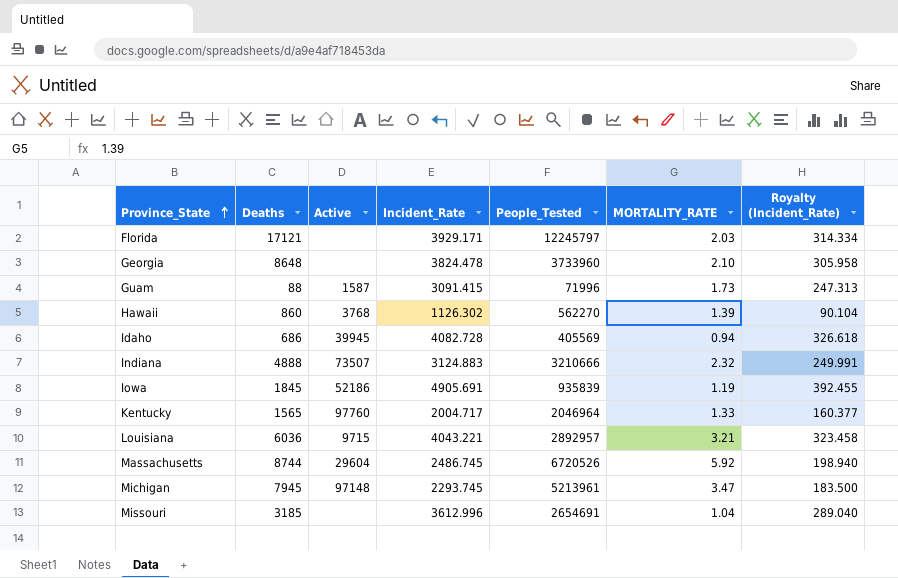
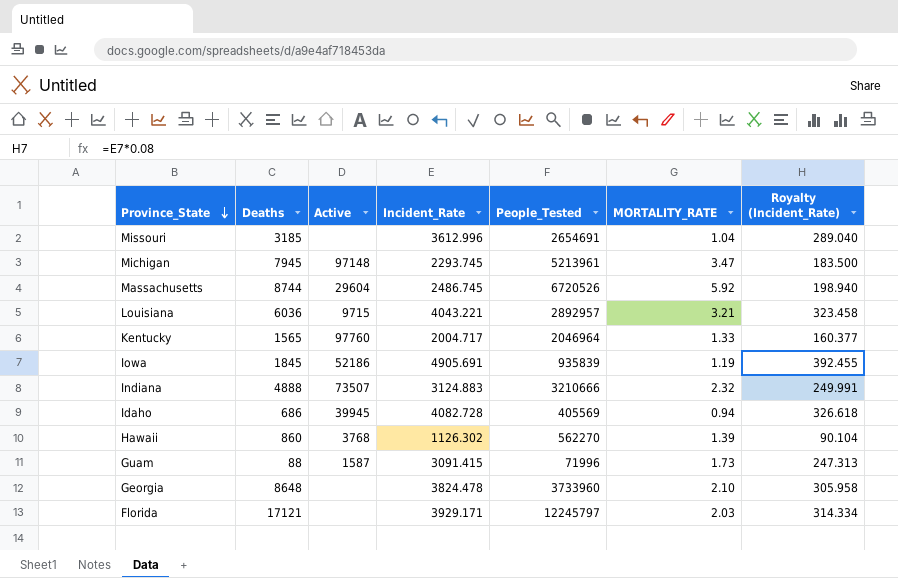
row order: Province_State ascending -> Province_State descending

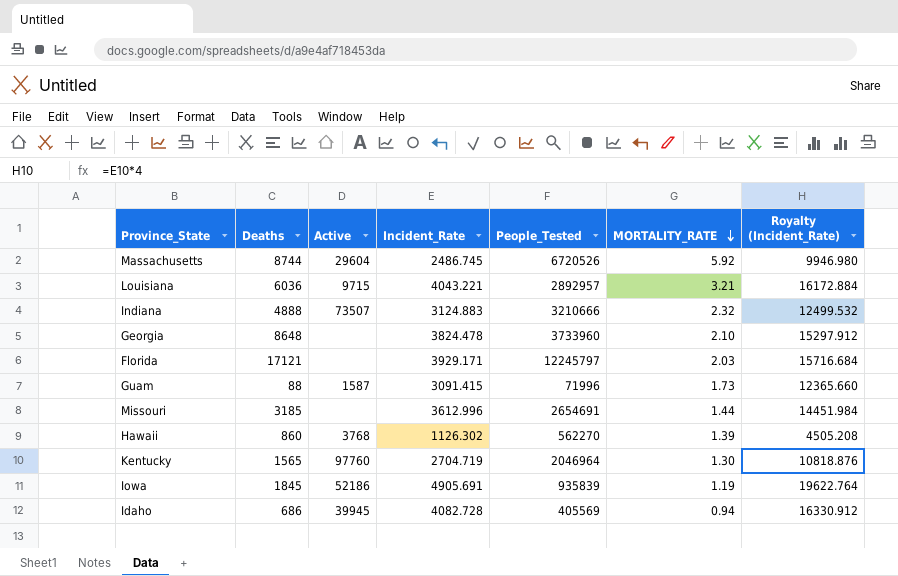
row order: Province_State descending -> MORTALITY_RATE descending
column Royalty (Incident_Rate) | formula: [Incident_Rate] * 0.08 -> [Incident_Rate] * 4
row Michigan: 7945 | 97148 | 2293.745 | 5213961 | 3.47 | 183.500 -> none
Missouri | MORTALITY_RATE: 1.04 -> 1.44
Kentucky | Incident_Rate: 2004.717 -> 2704.719
Kentucky | MORTALITY_RATE: 1.33 -> 1.30

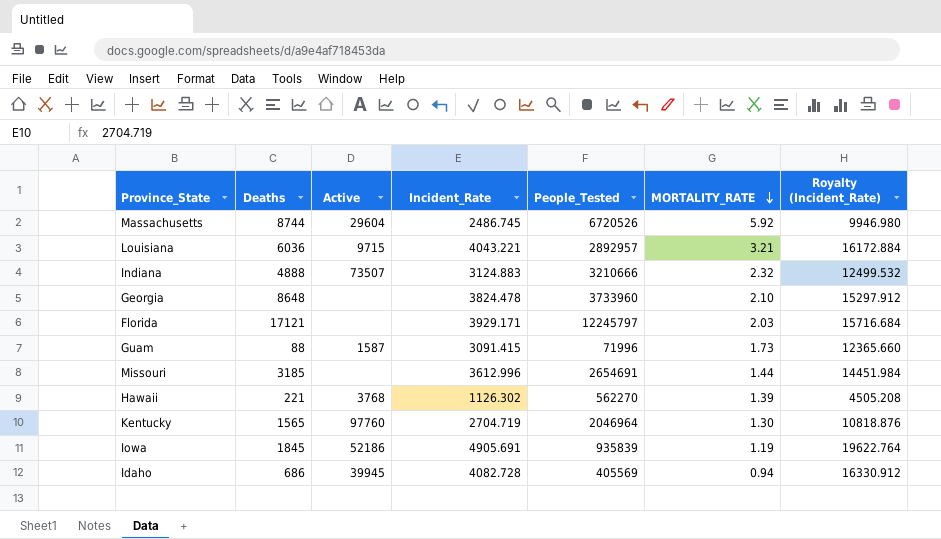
Hawaii | Deaths: 860 -> 221

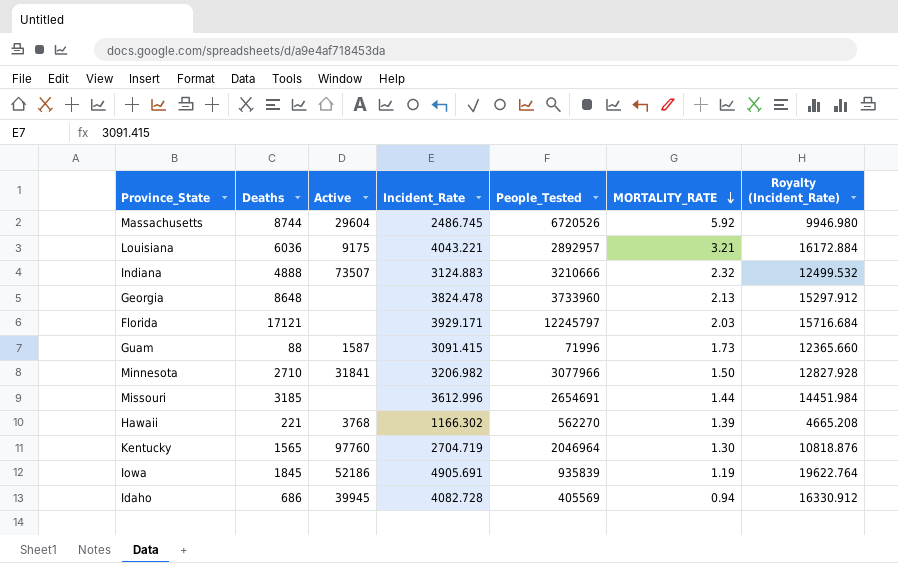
Louisiana | Active: 9715 -> 9175
Georgia | MORTALITY_RATE: 2.10 -> 2.13
row Minnesota: none -> 2710 | 31841 | 3206.982 | 3077966 | 1.50 | 12827.928
Hawaii | Incident_Rate: 1126.302 -> 1166.302
Hawaii | Royalty (Incident_Rate): 4505.208 -> 4665.208

